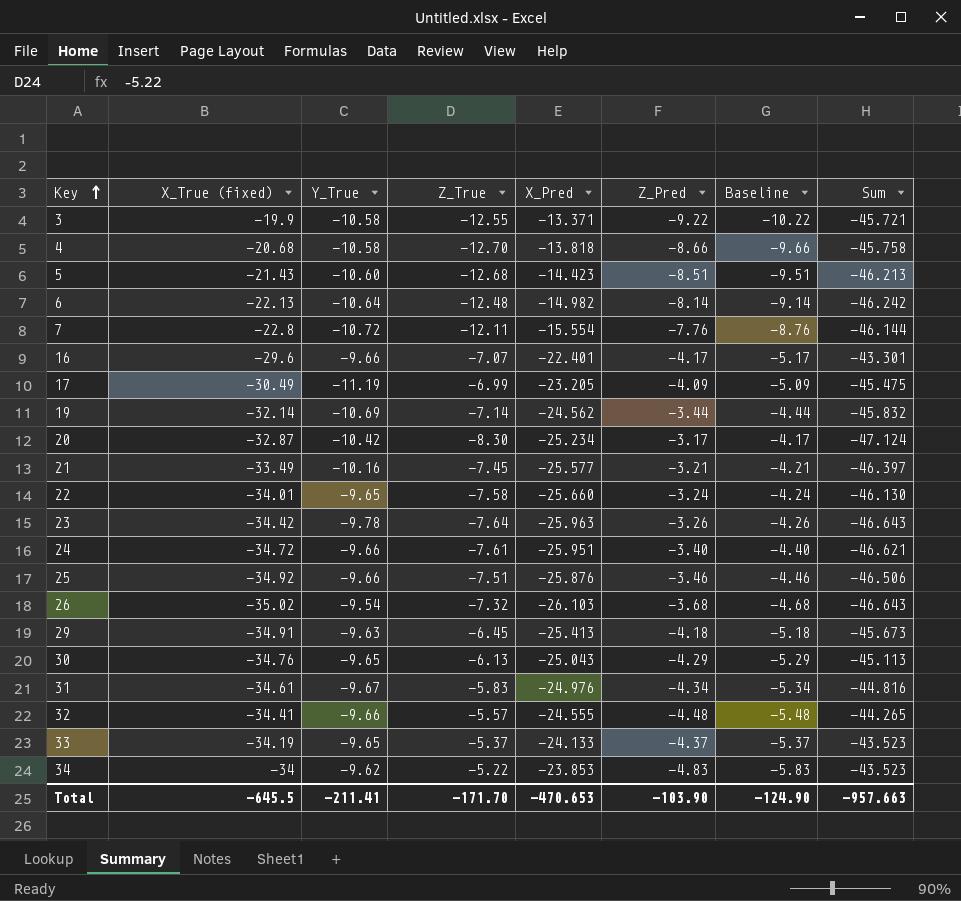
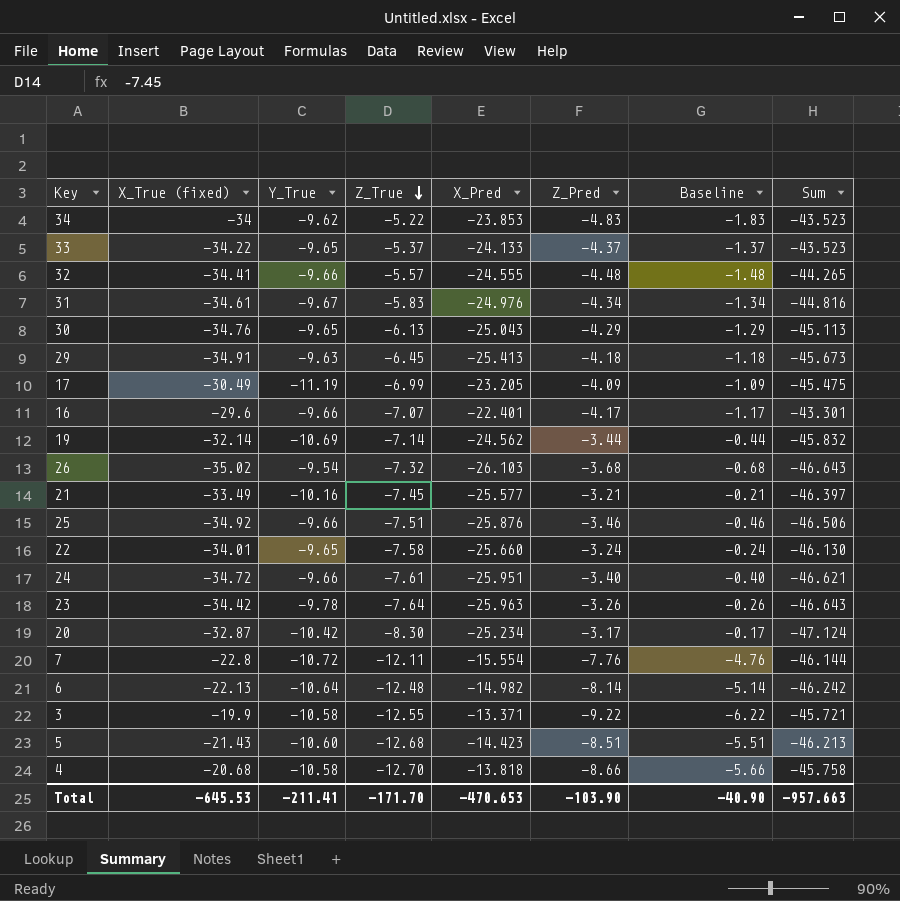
row order: Key ascending -> Z_True descending
column Baseline | formula: [Z_Pred] - 1 -> [Z_Pred] + 3
33 | X_True (fixed): -34.19 -> -34.22
Total | X_True (fixed): -645.5 -> -645.53
Total | Baseline: -124.90 -> -40.90

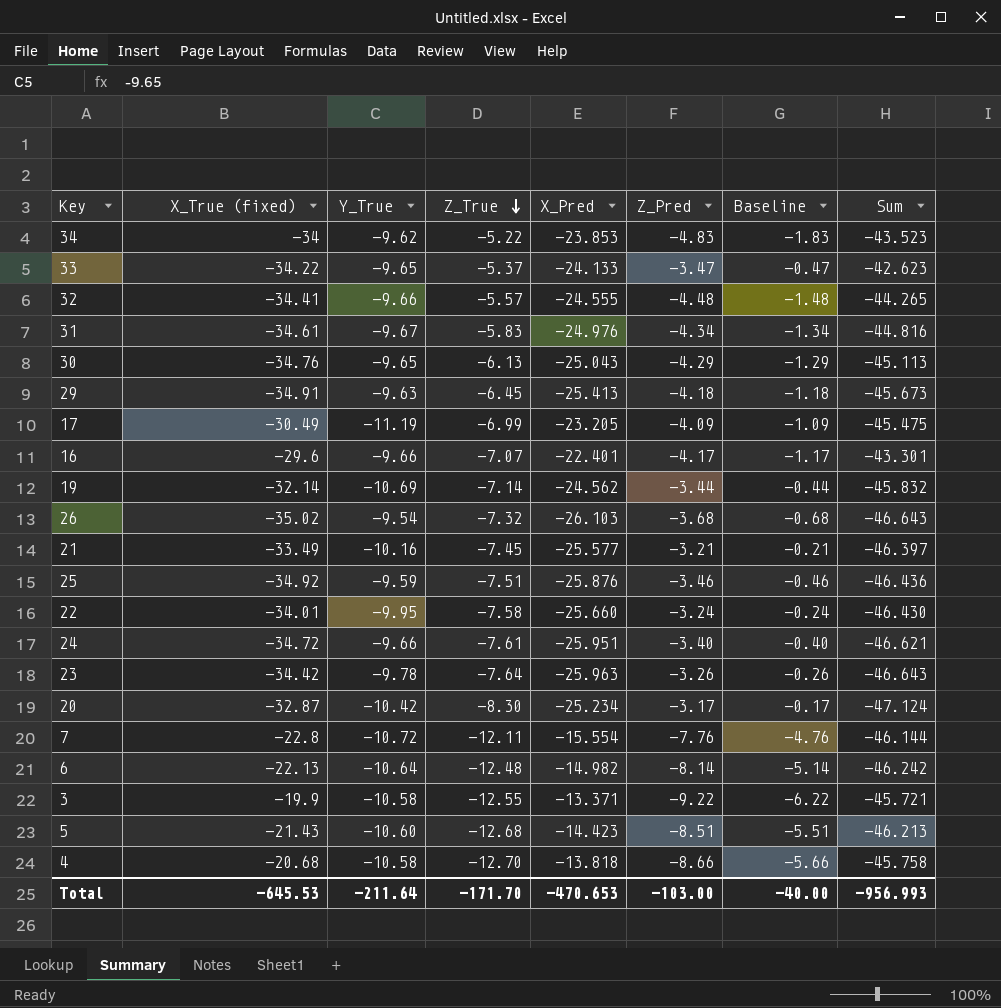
33 | Z_Pred: -4.37 -> -3.47
33 | Baseline: -1.37 -> -0.47
33 | Sum: -43.523 -> -42.623
25 | Y_True: -9.66 -> -9.59
25 | Sum: -46.506 -> -46.436
22 | Y_True: -9.65 -> -9.95
22 | Sum: -46.130 -> -46.430
Total | Y_True: -211.41 -> -211.64
Total | Z_Pred: -103.90 -> -103.00
Total | Baseline: -40.90 -> -40.00
Total | Sum: -957.663 -> -956.993

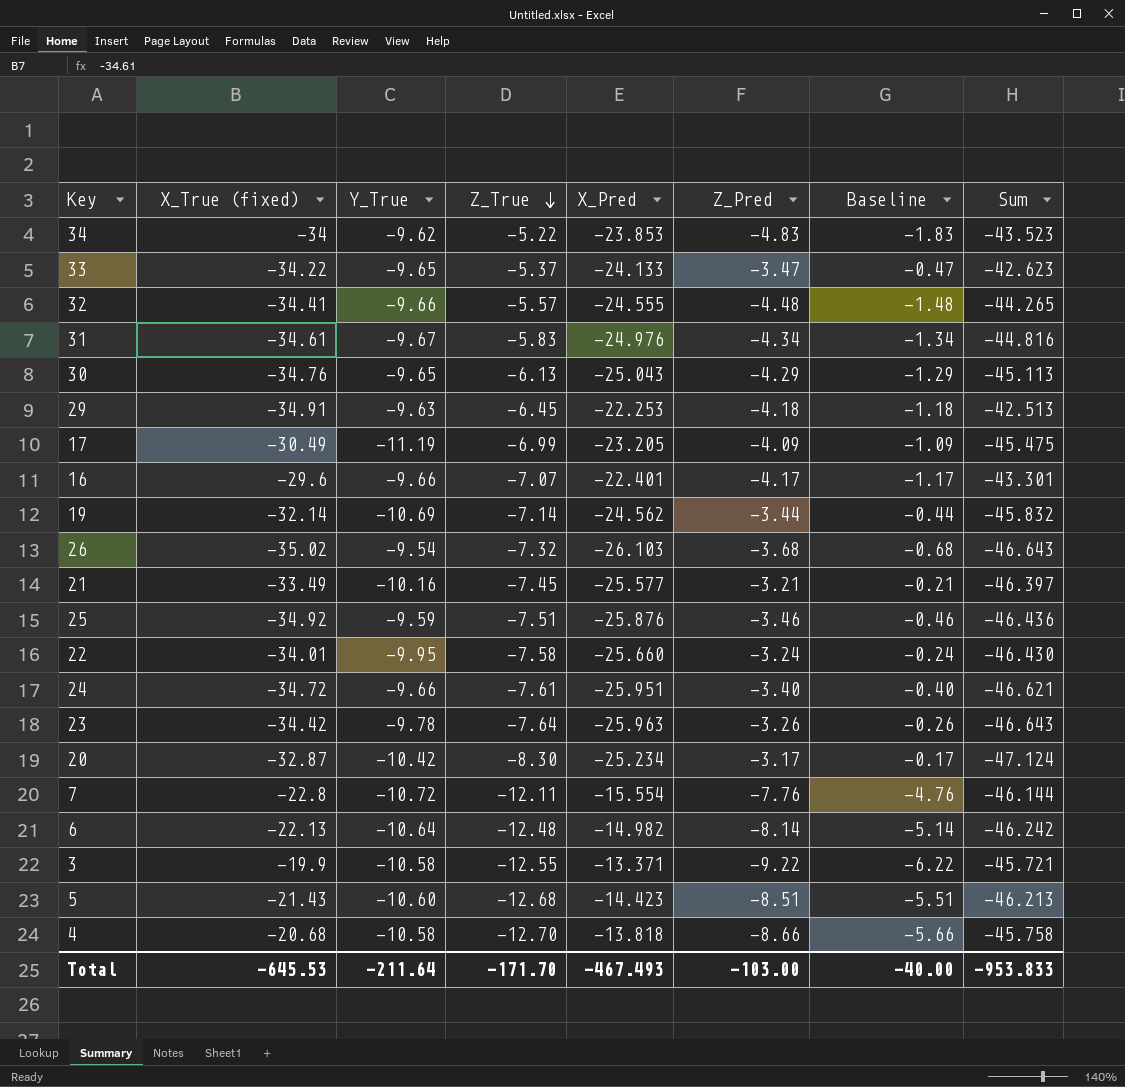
29 | X_Pred: -25.413 -> -22.253
29 | Sum: -45.673 -> -42.513
Total | X_Pred: -470.653 -> -467.493
Total | Sum: -956.993 -> -953.833

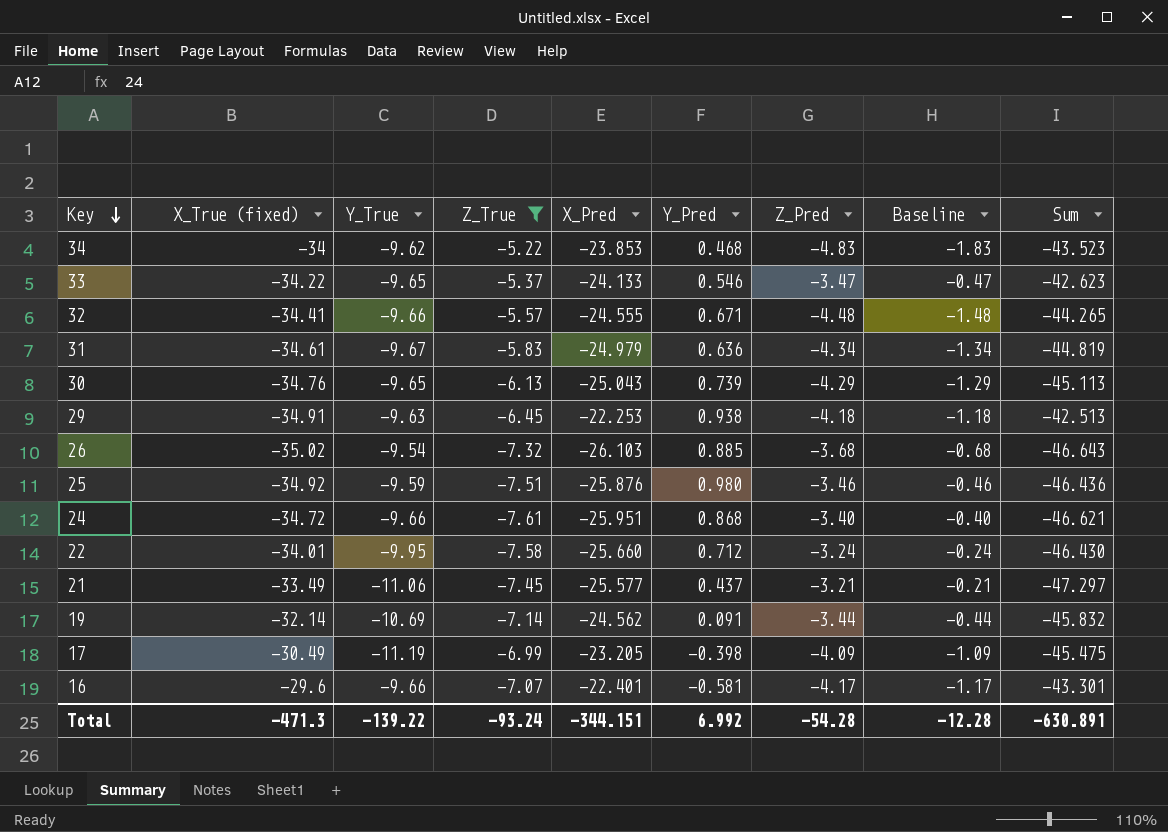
filter: none -> Z_True >= -7.61
row order: Z_True descending -> Key descending
column Y_Pred | position: none -> 6
31 | X_Pred: -24.976 -> -24.979
31 | Sum: -44.816 -> -44.819
21 | Y_True: -10.16 -> -11.06
21 | Sum: -46.397 -> -47.297
Total | X_True (fixed): -645.53 -> -471.3
Total | Y_True: -211.64 -> -139.22
Total | Z_True: -171.70 -> -93.24
Total | X_Pred: -467.493 -> -344.151
Total | Z_Pred: -103.00 -> -54.28
Total | Baseline: -40.00 -> -12.28
Total | Sum: -953.833 -> -630.891

